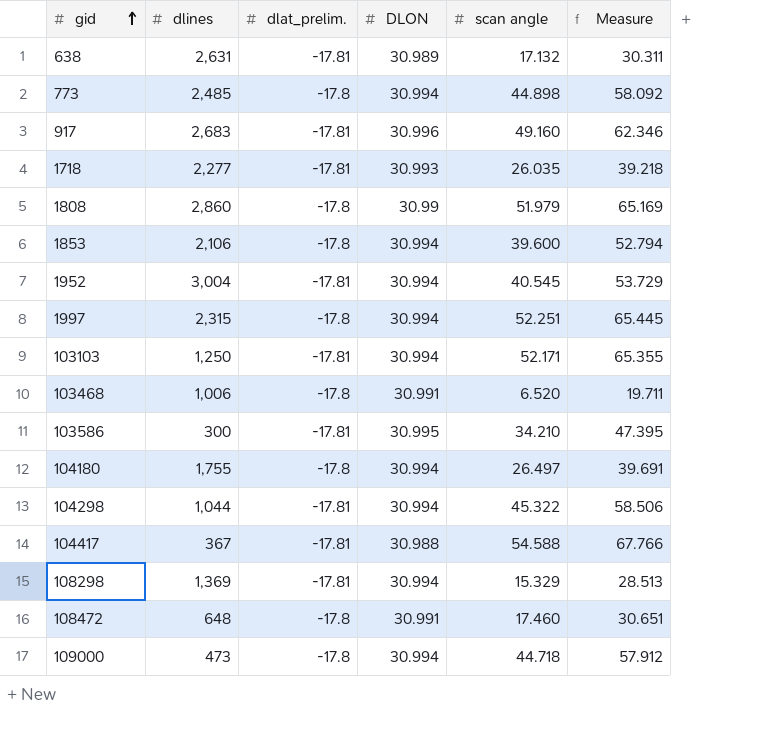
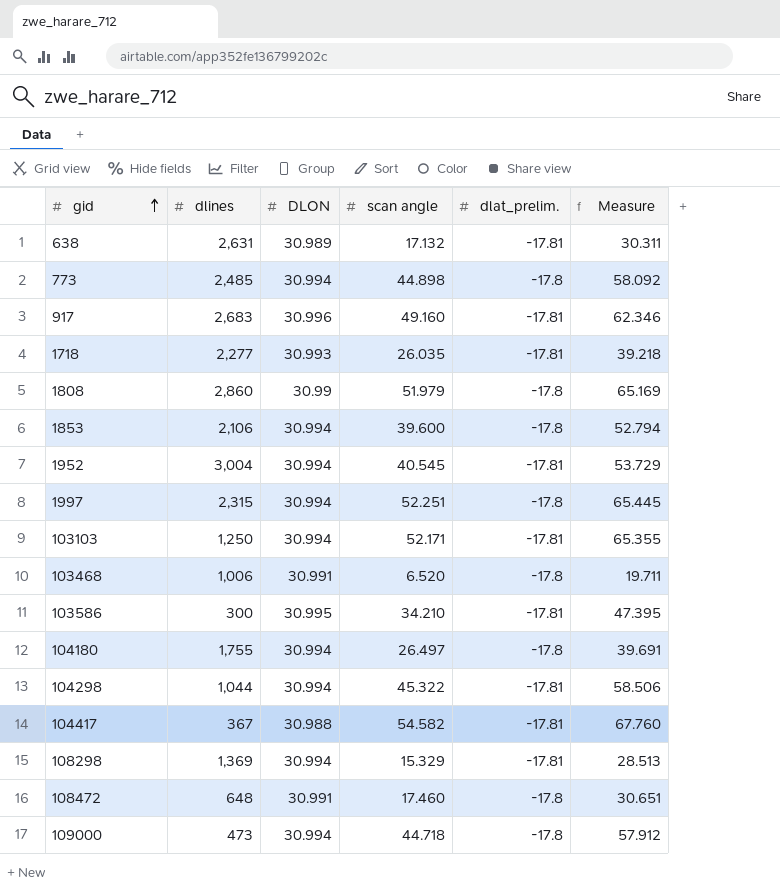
column dlat_prelim. | position: 3 -> 5
104417 | scan angle: 54.588 -> 54.582
104417 | Measure: 67.766 -> 67.760

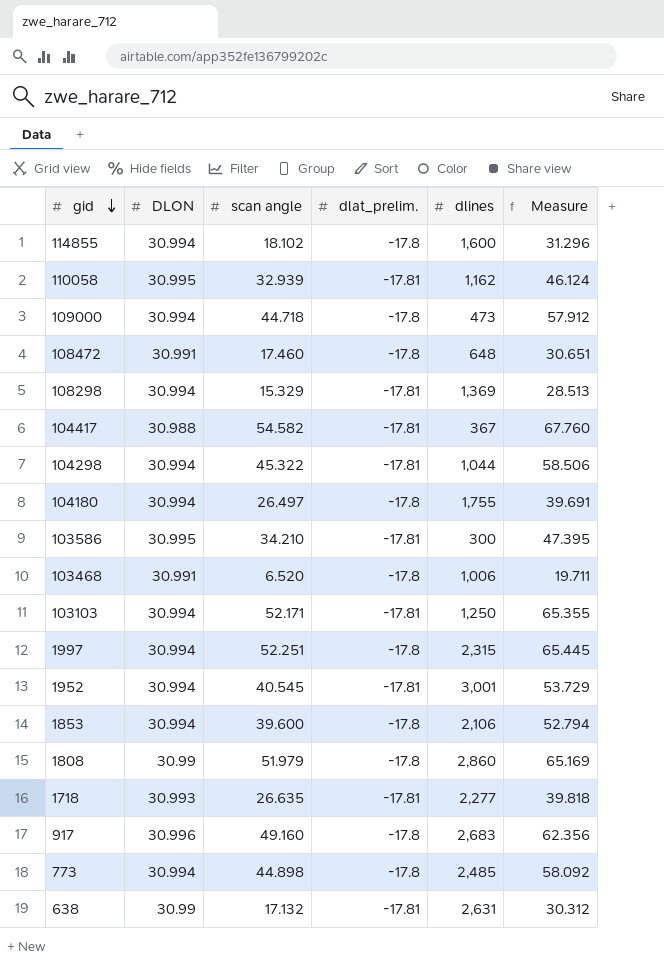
row order: gid ascending -> gid descending
column dlines | position: 2 -> 5
row 114855: none -> 30.994 | 18.102 | -17.8 | 1,600 | 31.296
row 110058: none -> 30.995 | 32.939 | -17.81 | 1,162 | 46.124
1952 | dlines: 3,004 -> 3,001
1718 | scan angle: 26.035 -> 26.635
1718 | Measure: 39.218 -> 39.818
917 | dlat_prelim.: -17.81 -> -17.8
917 | Measure: 62.346 -> 62.356
638 | DLON: 30.989 -> 30.99
638 | Measure: 30.311 -> 30.312

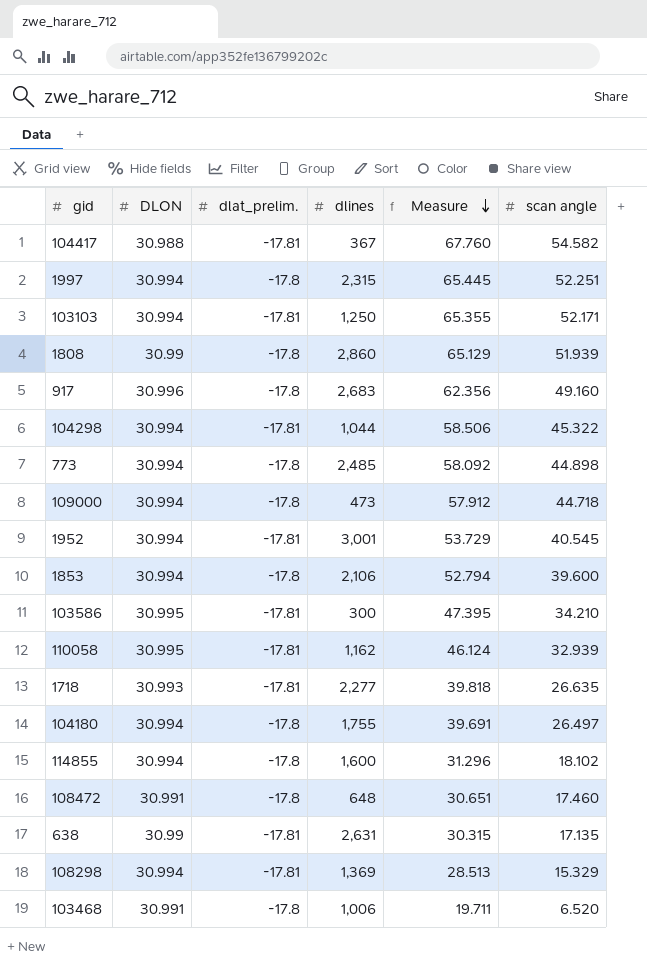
row order: gid descending -> Measure descending
column scan angle | position: 3 -> 6
1808 | Measure: 65.169 -> 65.129
1808 | scan angle: 51.979 -> 51.939
638 | Measure: 30.312 -> 30.315
638 | scan angle: 17.132 -> 17.135

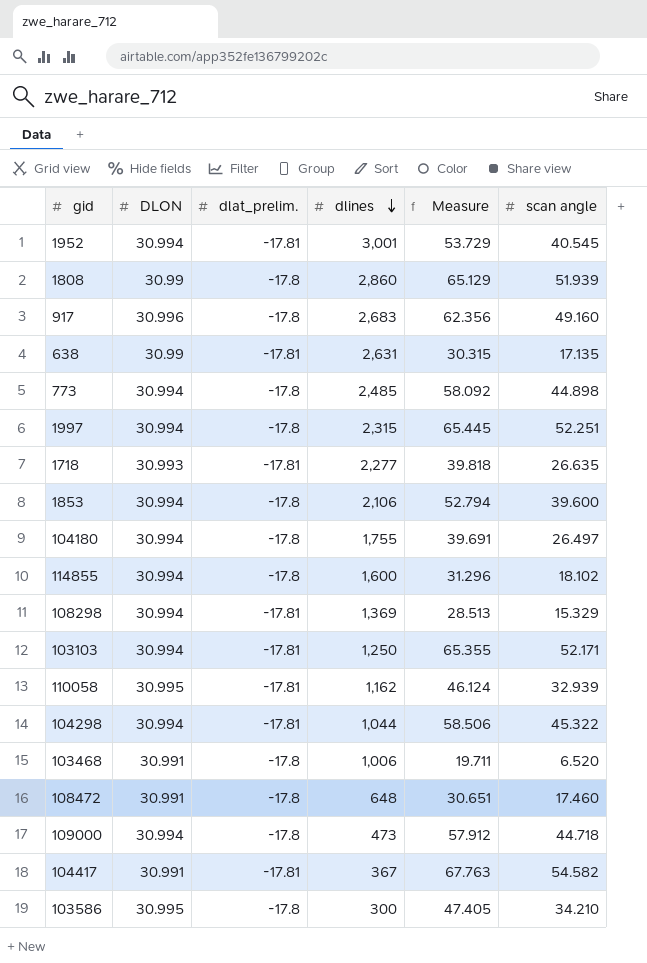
row order: Measure descending -> dlines descending
104417 | DLON: 30.988 -> 30.991
104417 | Measure: 67.760 -> 67.763
103586 | dlat_prelim.: -17.81 -> -17.8
103586 | Measure: 47.395 -> 47.405

